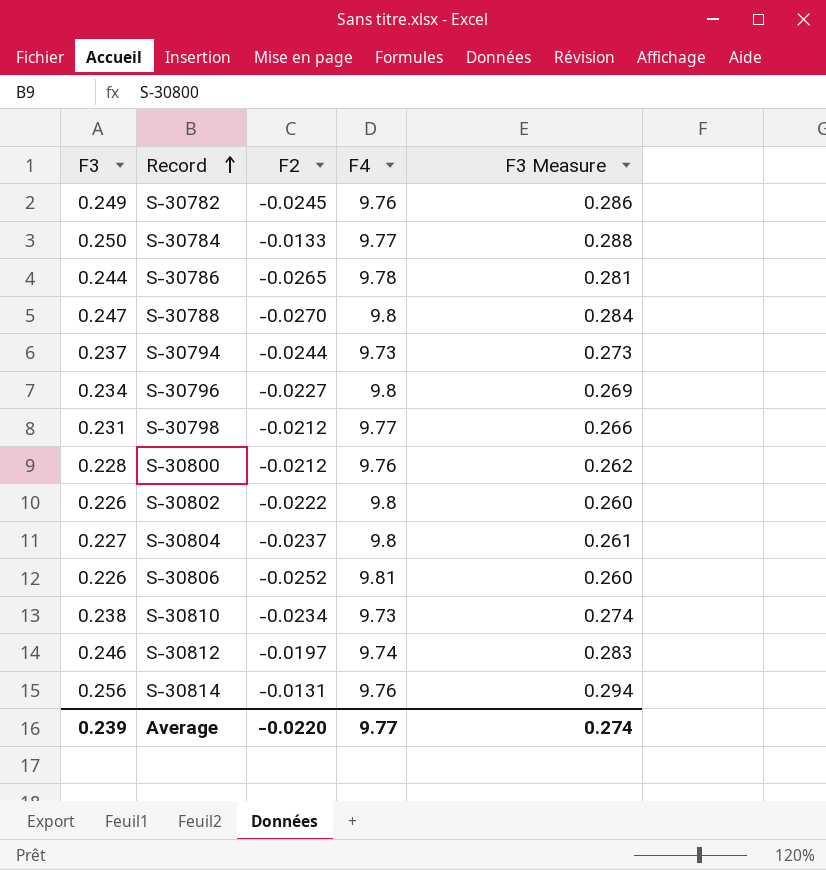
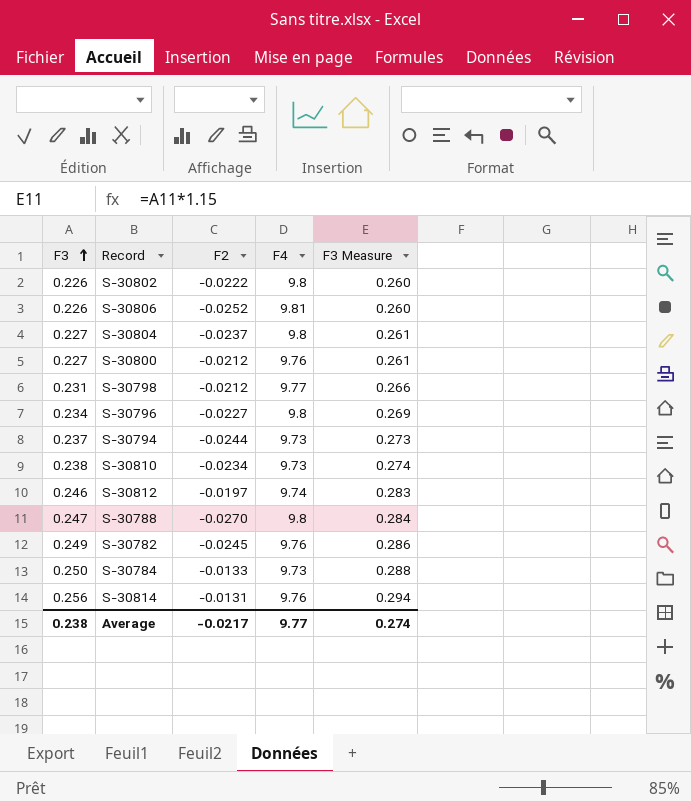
row order: Record ascending -> F3 ascending
row S-30786: 0.244 | -0.0265 | 9.78 | 0.281 -> none
S-30800 | F3: 0.228 -> 0.227
S-30800 | F3 Measure: 0.262 -> 0.261
S-30784 | F4: 9.77 -> 9.73
Average | F3: 0.239 -> 0.238
Average | F2: -0.0220 -> -0.0217

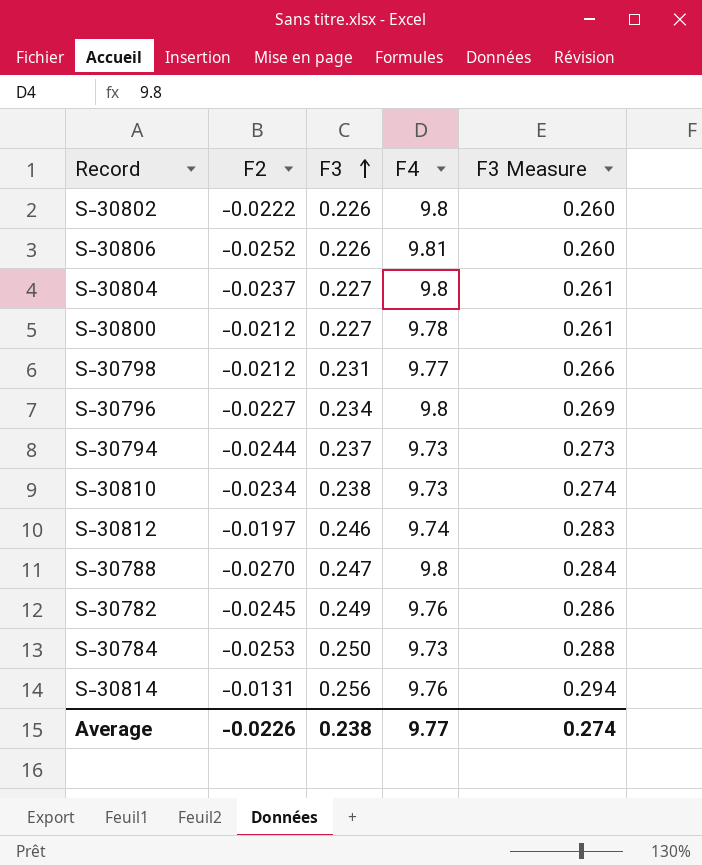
column F3 | position: 1 -> 3
S-30800 | F4: 9.76 -> 9.78
S-30784 | F2: -0.0133 -> -0.0253
Average | F2: -0.0217 -> -0.0226

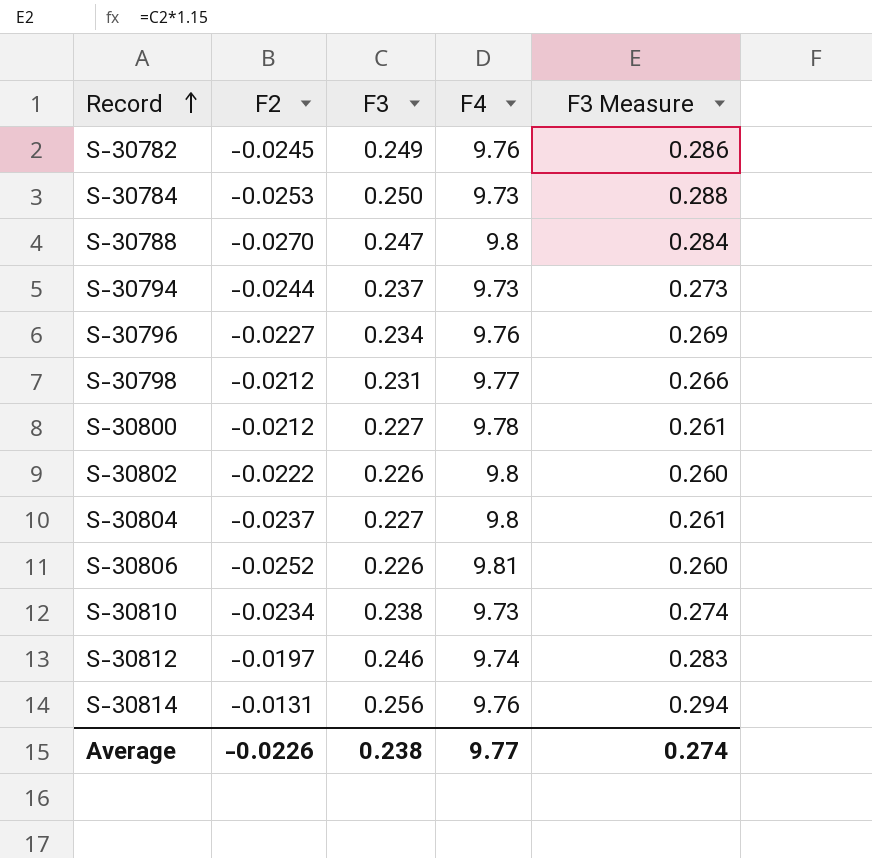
row order: F3 ascending -> Record ascending
S-30796 | F4: 9.8 -> 9.76

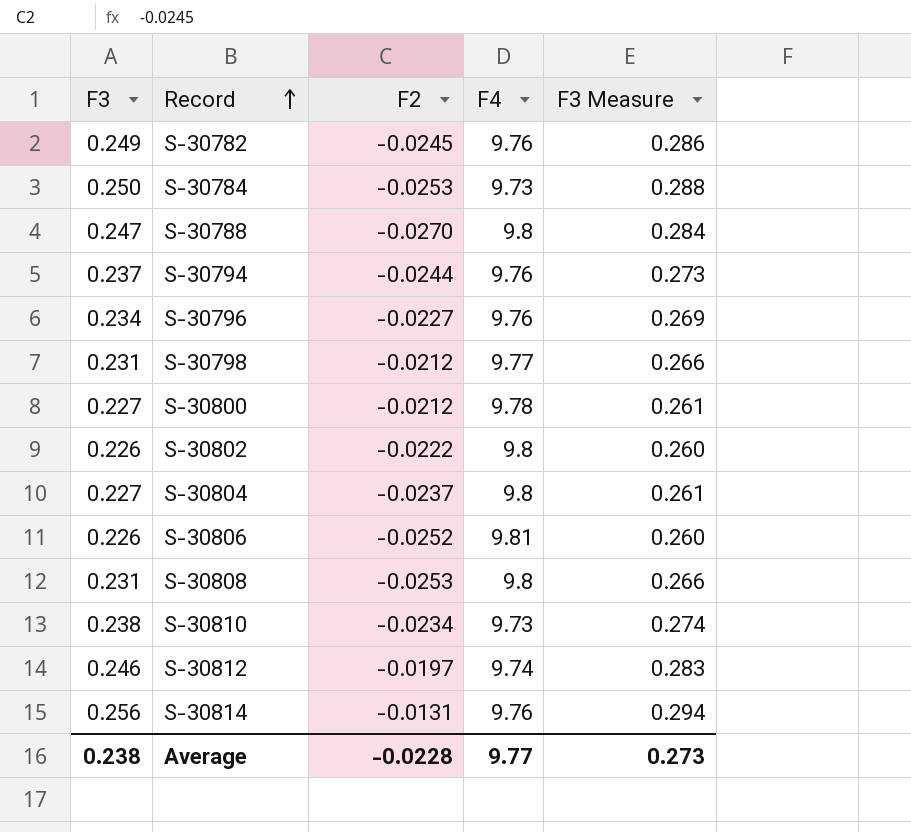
column F3 | position: 3 -> 1
S-30794 | F4: 9.73 -> 9.76
row S-30808: none -> 0.231 | -0.0253 | 9.8 | 0.266
Average | F2: -0.0226 -> -0.0228
Average | F3 Measure: 0.274 -> 0.273

